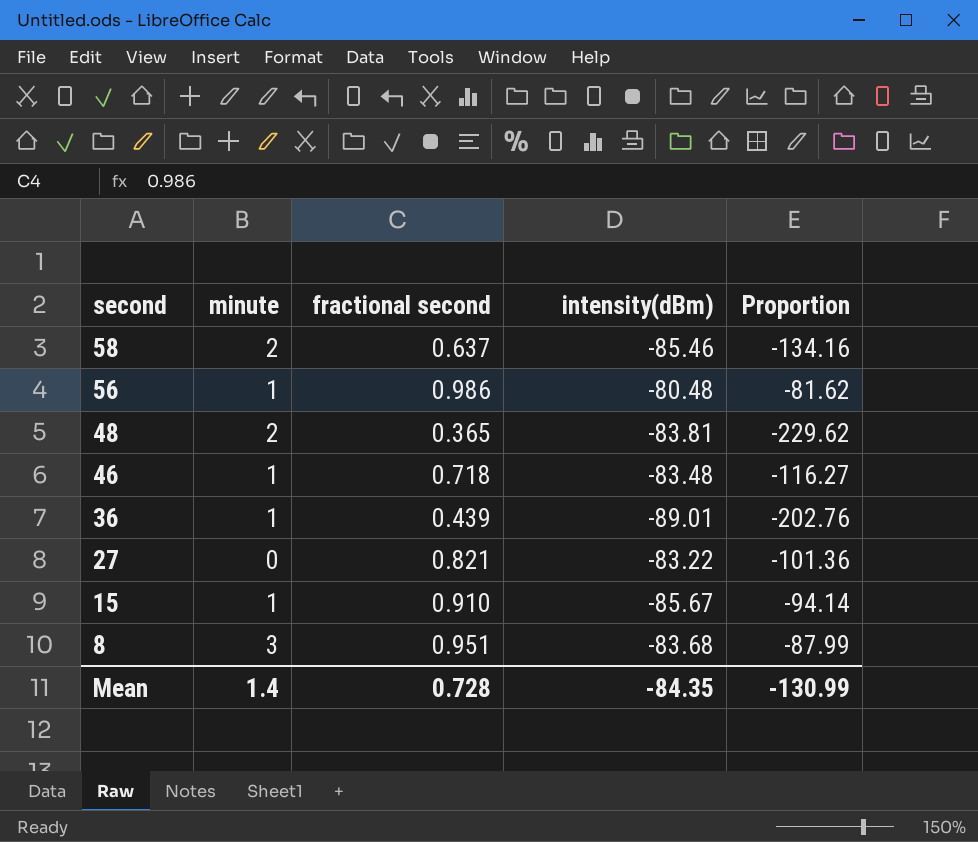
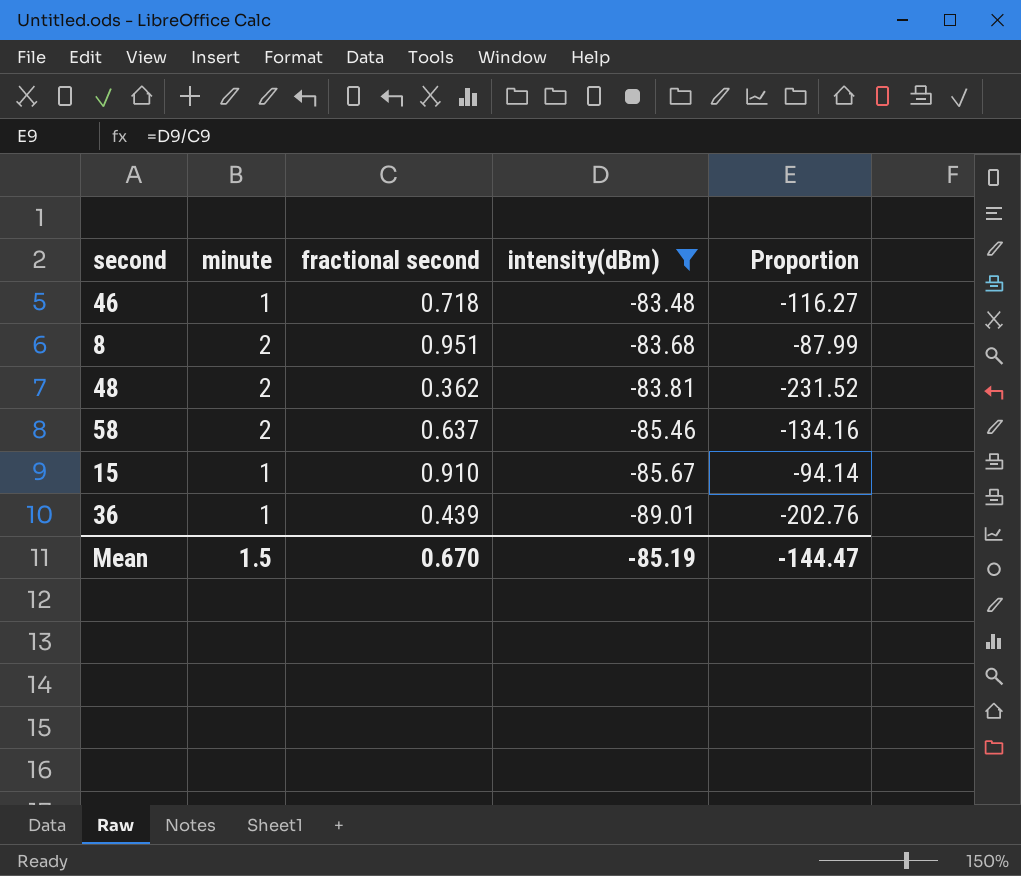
filter: none -> intensity(dBm) <= -83.48
row order: second descending -> intensity(dBm) descending
8 | minute: 3 -> 2
48 | fractional second: 0.365 -> 0.362
48 | Proportion: -229.62 -> -231.52
Mean | minute: 1.4 -> 1.5
Mean | fractional second: 0.728 -> 0.670
Mean | intensity(dBm): -84.35 -> -85.19
Mean | Proportion: -130.99 -> -144.47

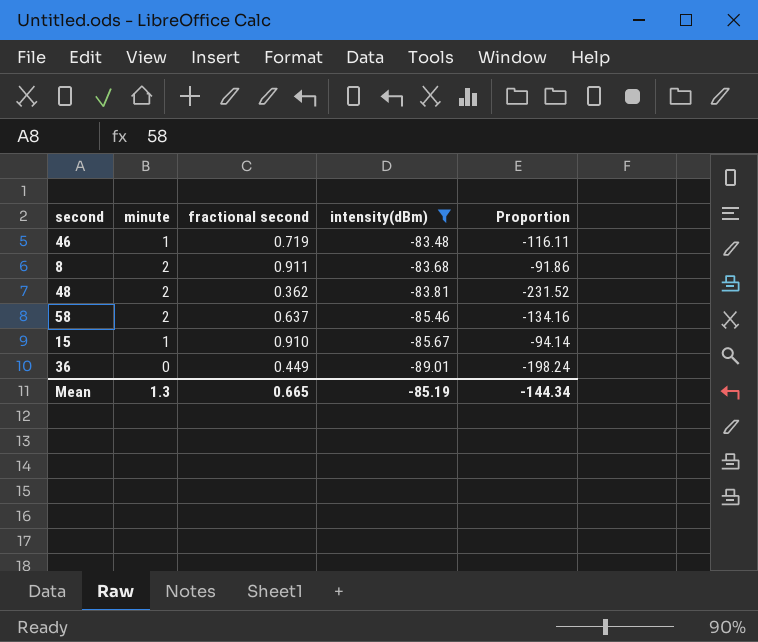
46 | fractional second: 0.718 -> 0.719
46 | Proportion: -116.27 -> -116.11
8 | fractional second: 0.951 -> 0.911
8 | Proportion: -87.99 -> -91.86
36 | minute: 1 -> 0
36 | fractional second: 0.439 -> 0.449
36 | Proportion: -202.76 -> -198.24
Mean | minute: 1.5 -> 1.3
Mean | fractional second: 0.670 -> 0.665
Mean | Proportion: -144.47 -> -144.34

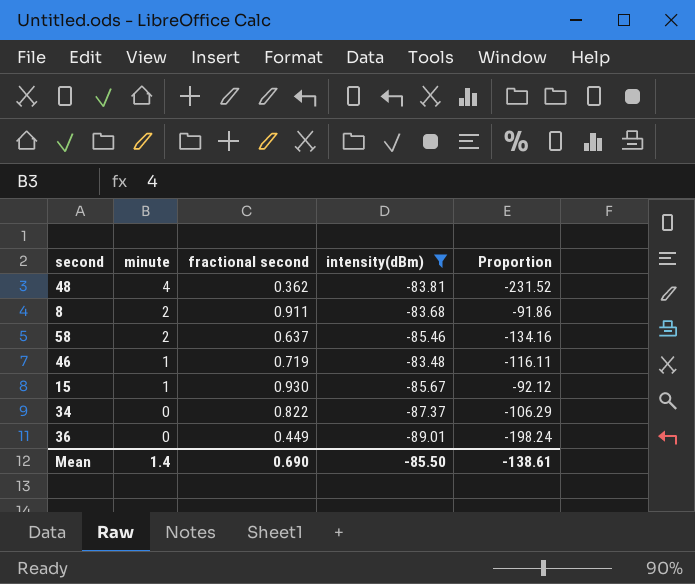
row order: intensity(dBm) descending -> minute descending
48 | minute: 2 -> 4
15 | fractional second: 0.910 -> 0.930
15 | Proportion: -94.14 -> -92.12
row 34: none -> 0 | 0.822 | -87.37 | -106.29
Mean | minute: 1.3 -> 1.4
Mean | fractional second: 0.665 -> 0.690
Mean | intensity(dBm): -85.19 -> -85.50
Mean | Proportion: -144.34 -> -138.61

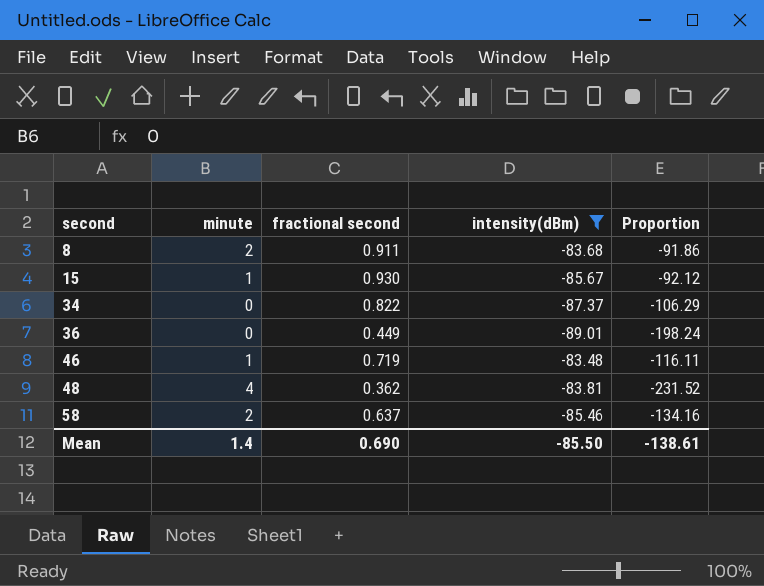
row order: minute descending -> second ascending

